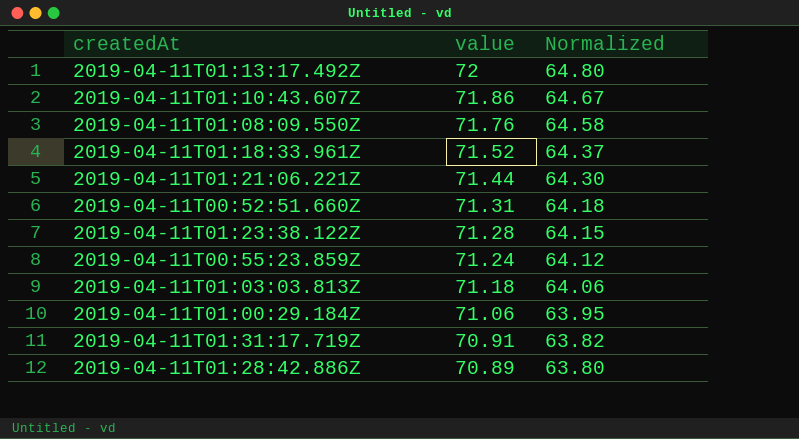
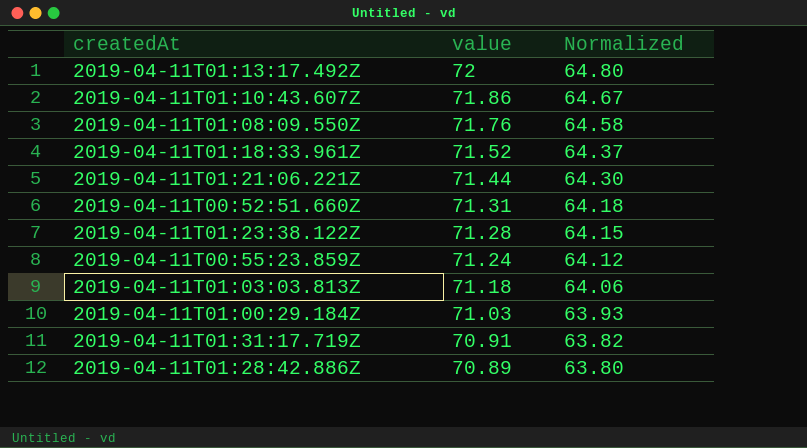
2019-04-11T01:00:29.184Z | value: 71.06 -> 71.03
2019-04-11T01:00:29.184Z | Normalized: 63.95 -> 63.93

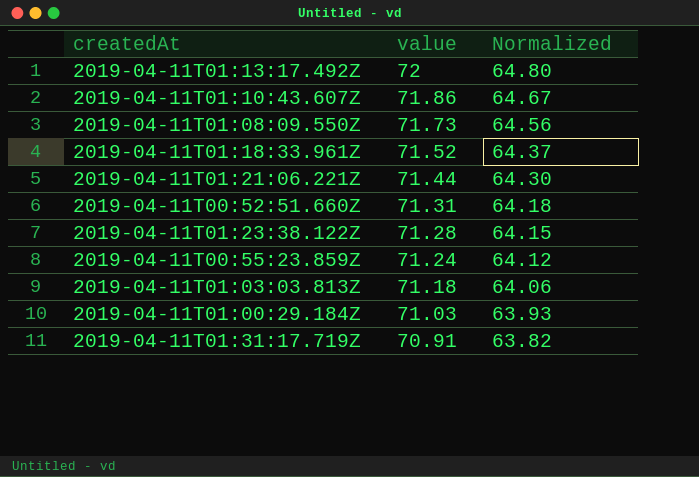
row 2019-04-11T01:28:42.886Z: 70.89 | 63.80 -> none
2019-04-11T01:08:09.550Z | value: 71.76 -> 71.73
2019-04-11T01:08:09.550Z | Normalized: 64.58 -> 64.56

